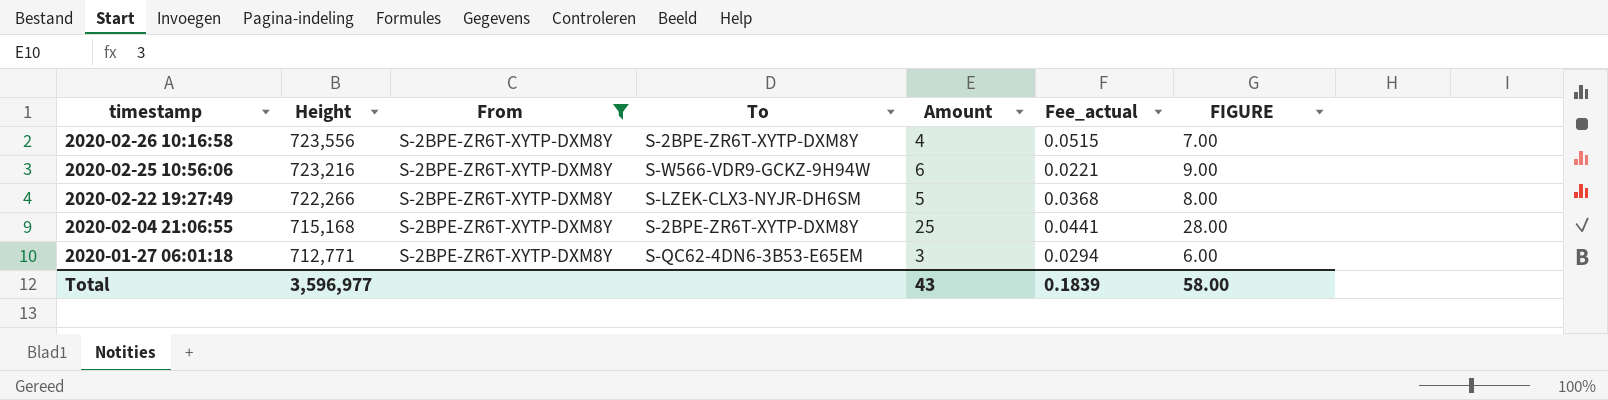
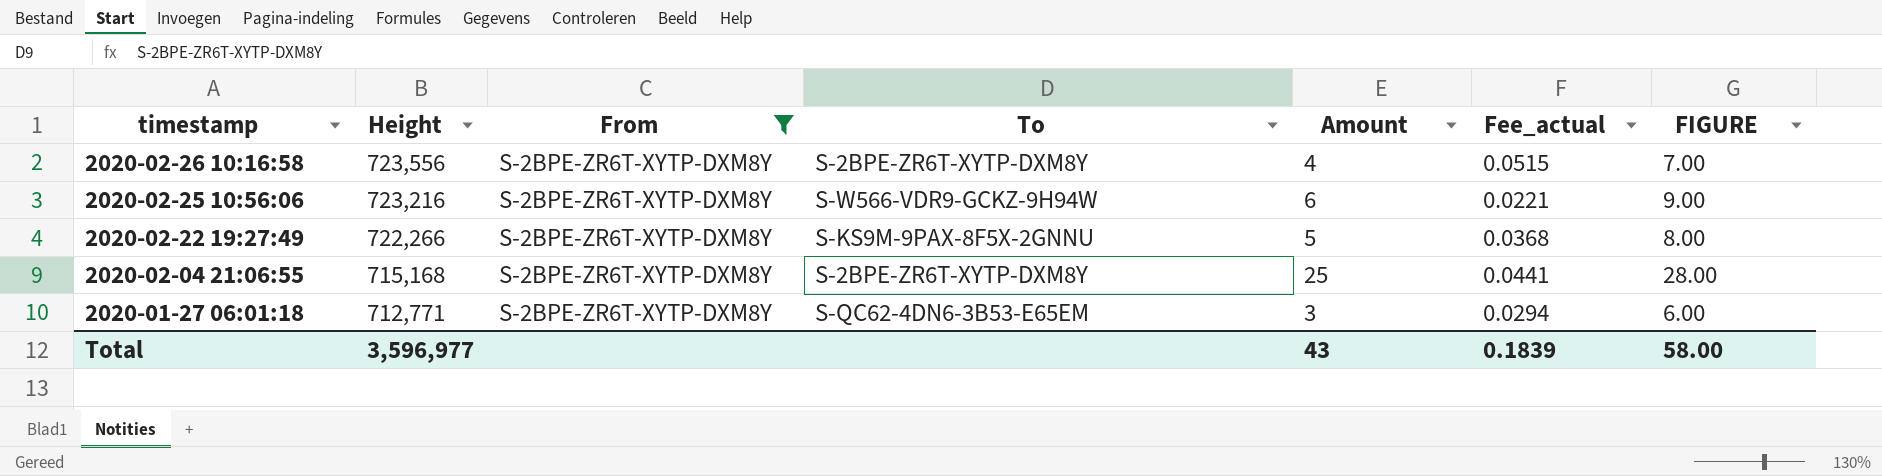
2020-02-22 19:27:49 | To: S-LZEK-CLX3-NYJR-DH6SM -> S-KS9M-9PAX-8F5X-2GNNU

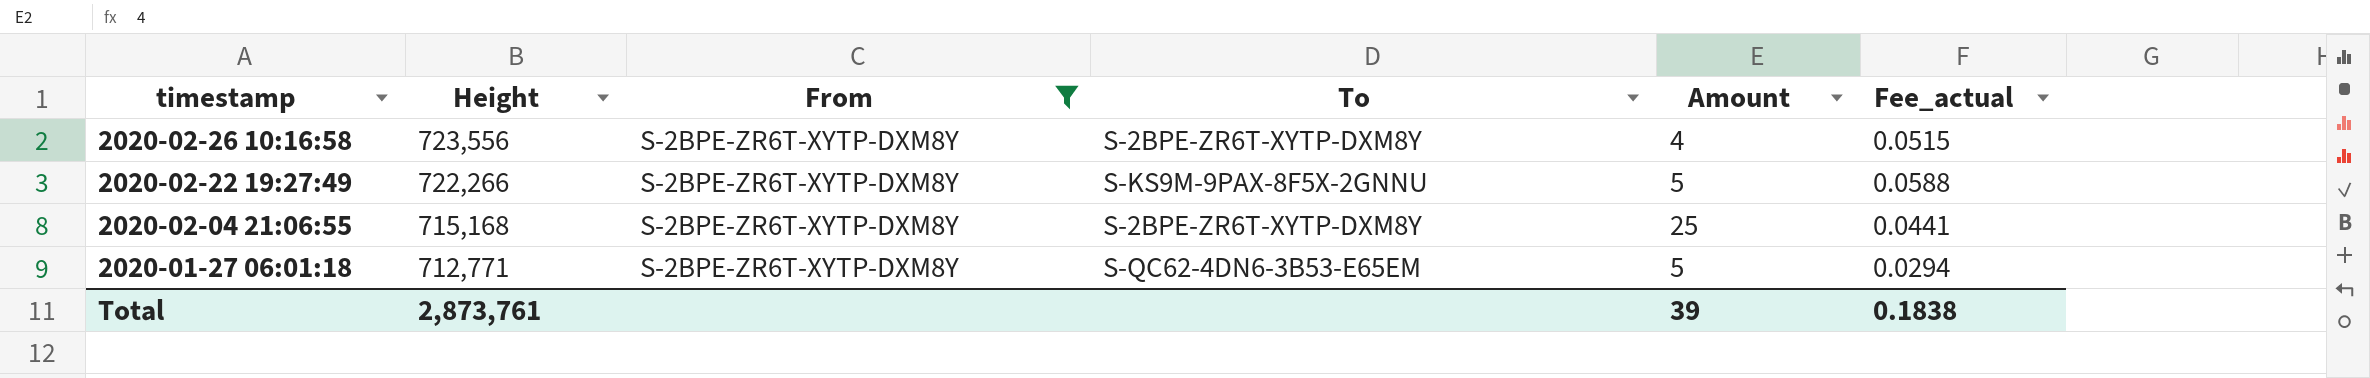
column FIGURE | formula: [Amount] + 3 -> none
row 2020-02-25 10:56:06: 723,216 | S-2BPE-ZR6T-XYTP-DXM8Y | S-W566-VDR9-GCKZ-9H94W | 6 | 0.0221 | 9.00 -> none
2020-02-22 19:27:49 | Fee_actual: 0.0368 -> 0.0588
2020-01-27 06:01:18 | Amount: 3 -> 5
Total | Height: 3,596,977 -> 2,873,761
Total | Amount: 43 -> 39
Total | Fee_actual: 0.1839 -> 0.1838

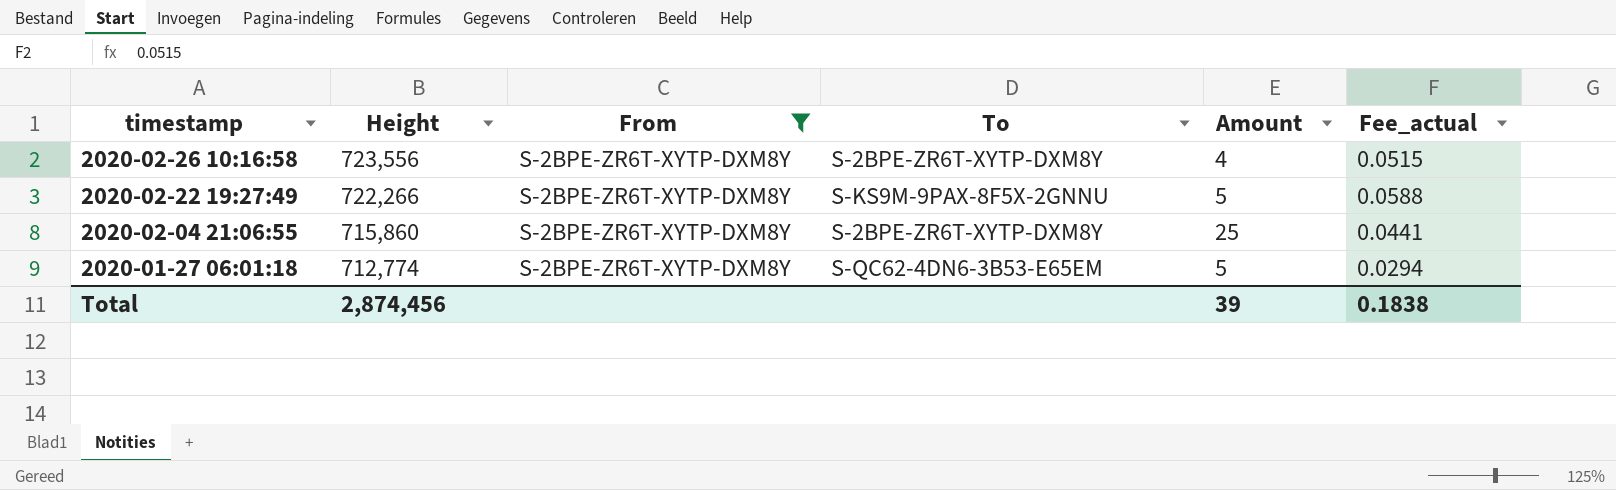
2020-02-04 21:06:55 | Height: 715,168 -> 715,860
2020-01-27 06:01:18 | Height: 712,771 -> 712,774
Total | Height: 2,873,761 -> 2,874,456

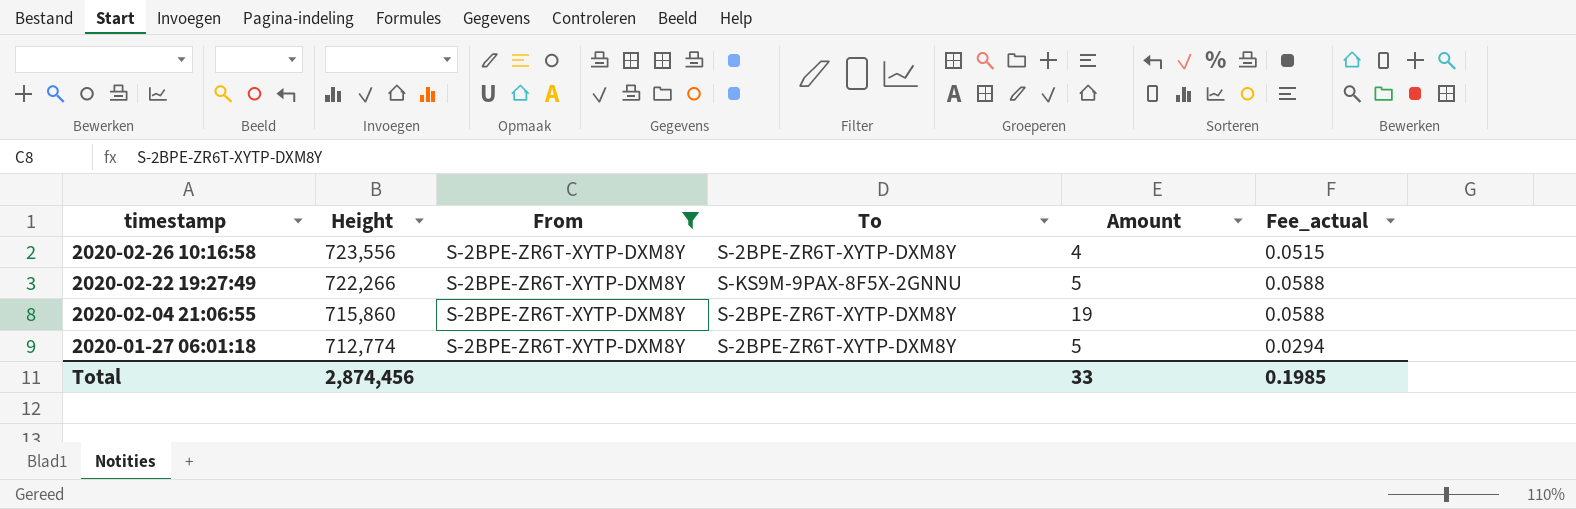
2020-02-04 21:06:55 | Amount: 25 -> 19
2020-02-04 21:06:55 | Fee_actual: 0.0441 -> 0.0588
2020-01-27 06:01:18 | To: S-QC62-4DN6-3B53-E65EM -> S-2BPE-ZR6T-XYTP-DXM8Y
Total | Amount: 39 -> 33
Total | Fee_actual: 0.1838 -> 0.1985

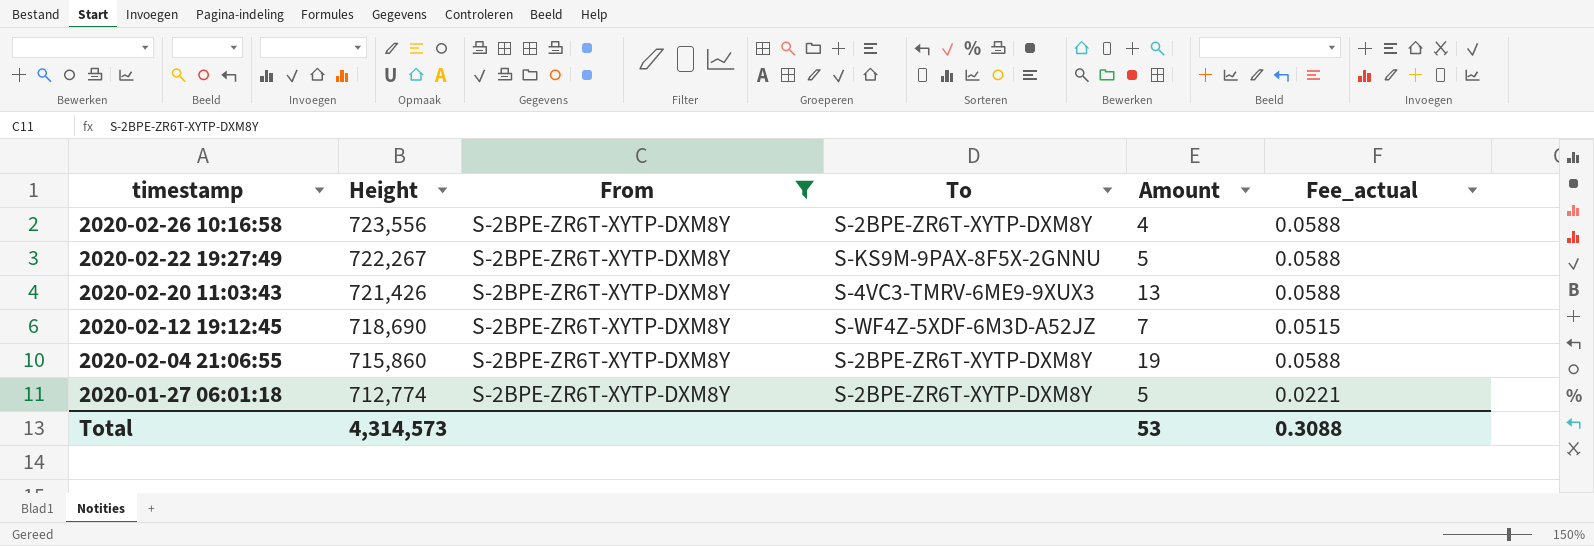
2020-02-26 10:16:58 | Fee_actual: 0.0515 -> 0.0588
2020-02-22 19:27:49 | Height: 722,266 -> 722,267
row 2020-02-20 11:03:43: none -> 721,426 | S-2BPE-ZR6T-XYTP-DXM8Y | S-4VC3-TMRV-6ME9-9XUX3 | 13 | 0.0588
row 2020-02-12 19:12:45: none -> 718,690 | S-2BPE-ZR6T-XYTP-DXM8Y | S-WF4Z-5XDF-6M3D-A52JZ | 7 | 0.0515
2020-01-27 06:01:18 | Fee_actual: 0.0294 -> 0.0221
Total | Height: 2,874,456 -> 4,314,573
Total | Amount: 33 -> 53
Total | Fee_actual: 0.1985 -> 0.3088

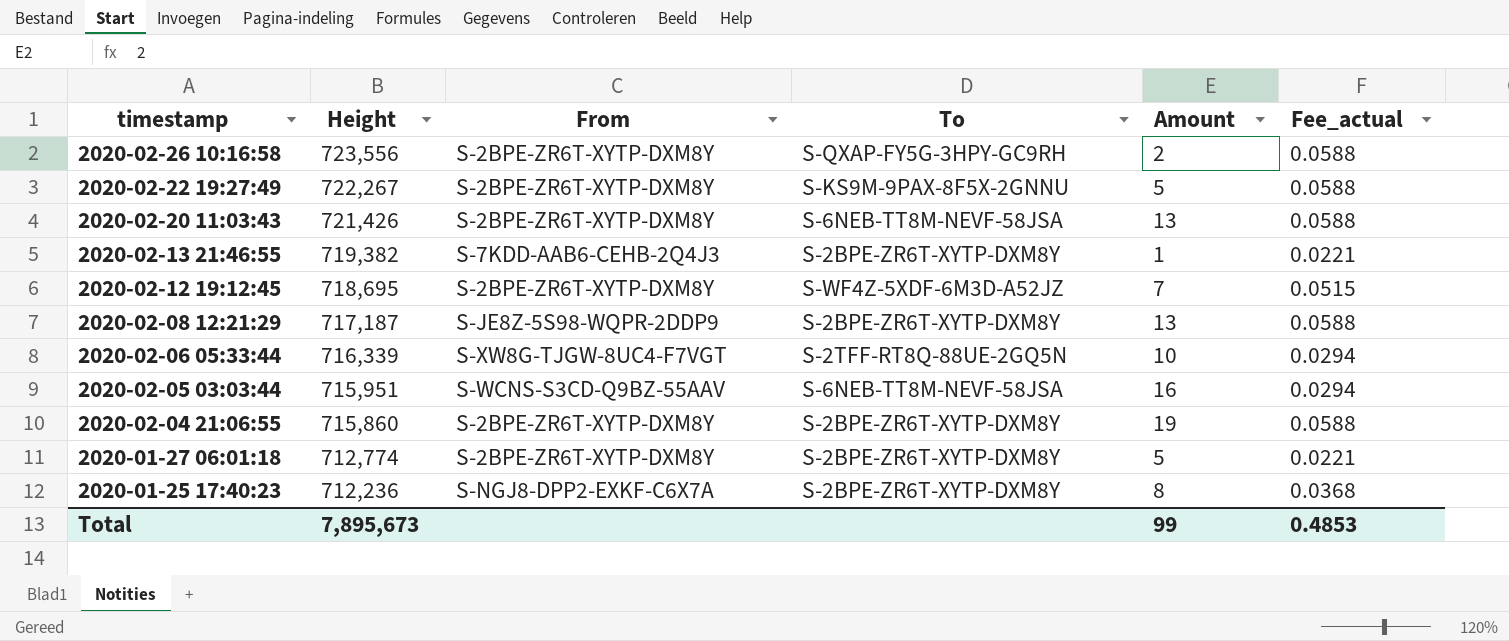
filter: From = S-2BPE-ZR6T-XYTP-DXM8Y -> none
2020-02-26 10:16:58 | To: S-2BPE-ZR6T-XYTP-DXM8Y -> S-QXAP-FY5G-3HPY-GC9RH
2020-02-26 10:16:58 | Amount: 4 -> 2
2020-02-20 11:03:43 | To: S-4VC3-TMRV-6ME9-9XUX3 -> S-6NEB-TT8M-NEVF-58JSA
2020-02-12 19:12:45 | Height: 718,690 -> 718,695
Total | Height: 4,314,573 -> 7,895,673
Total | Amount: 53 -> 99
Total | Fee_actual: 0.3088 -> 0.4853

